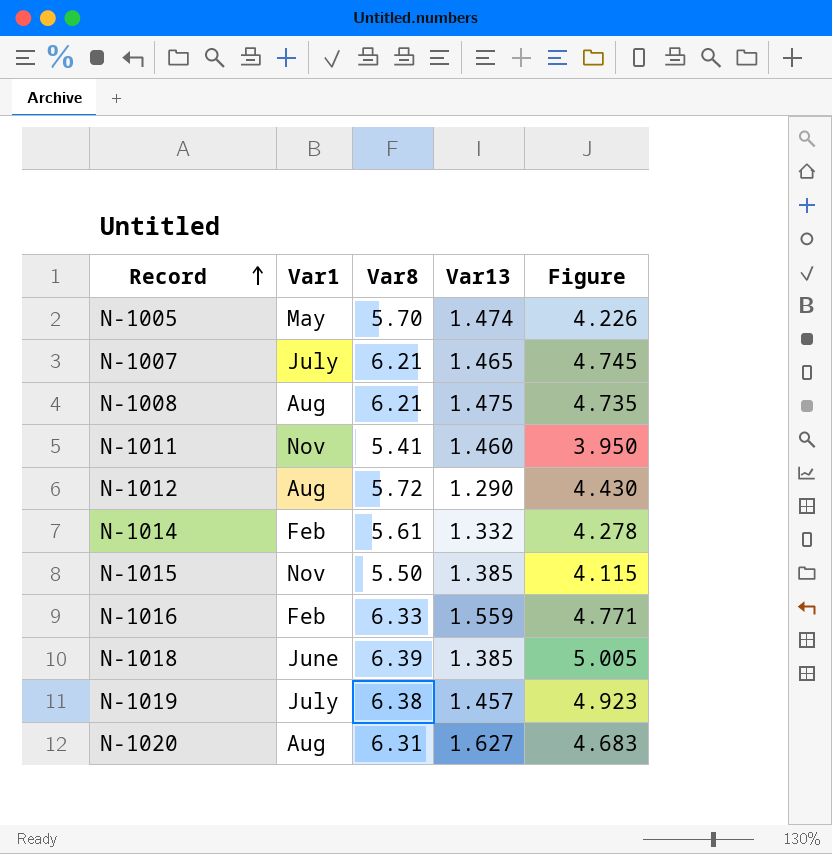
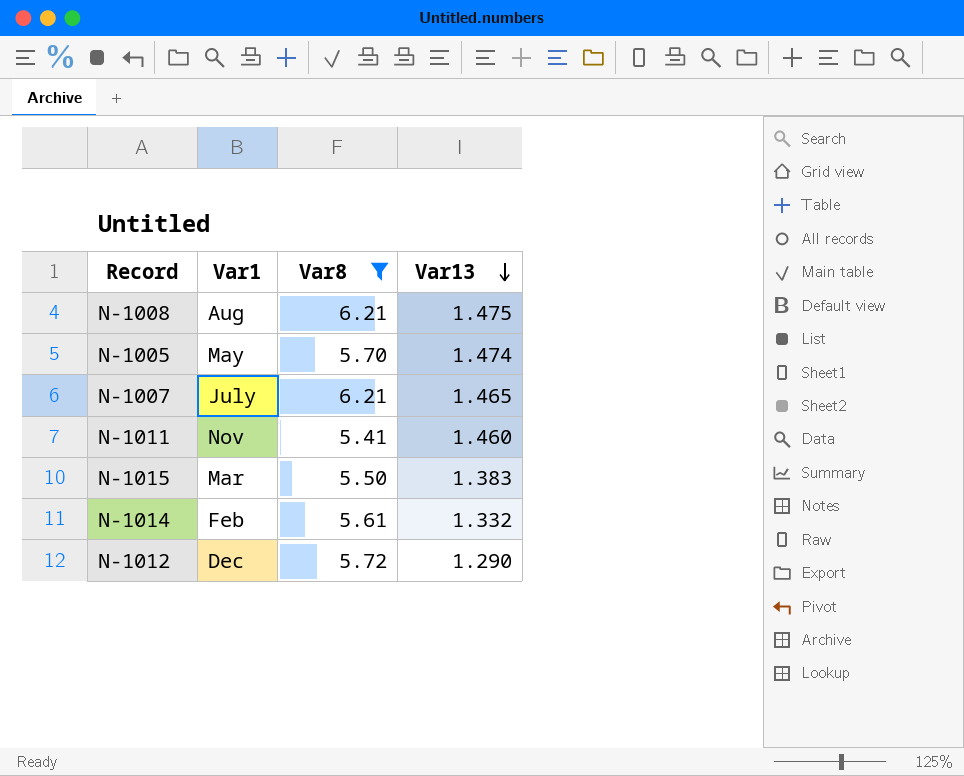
filter: none -> Var8 <= 6.21
row order: Record ascending -> Var13 descending
column Figure | formula: [Var8] - [Var13] -> none
N-1015 | Var1: Nov -> Mar
N-1015 | Var13: 1.385 -> 1.383
N-1012 | Var1: Aug -> Dec

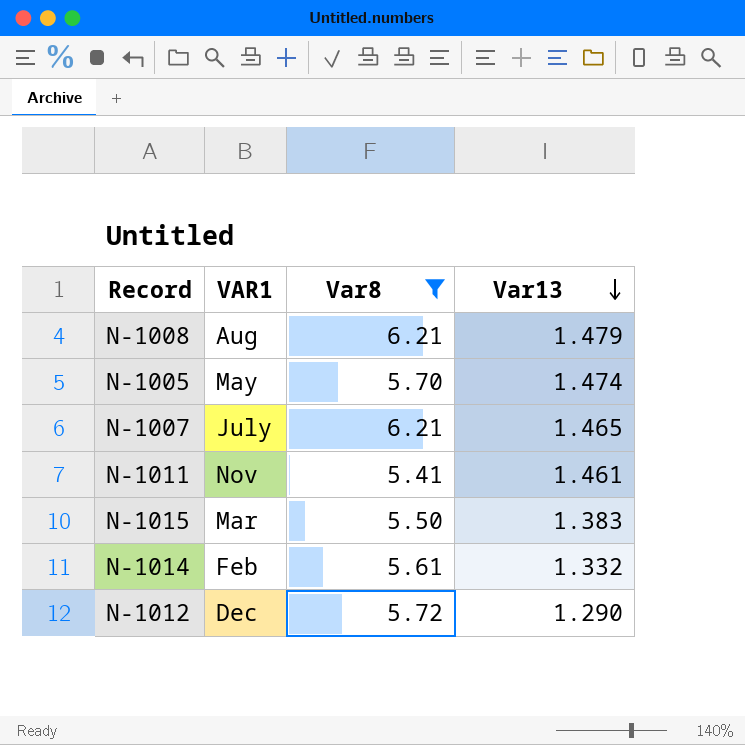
column name: Var1 -> VAR1
N-1008 | Var13: 1.475 -> 1.479
N-1011 | Var13: 1.460 -> 1.461

